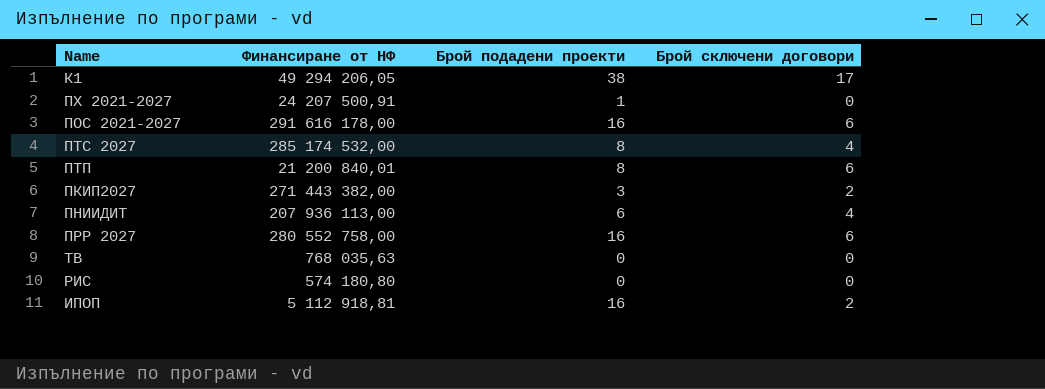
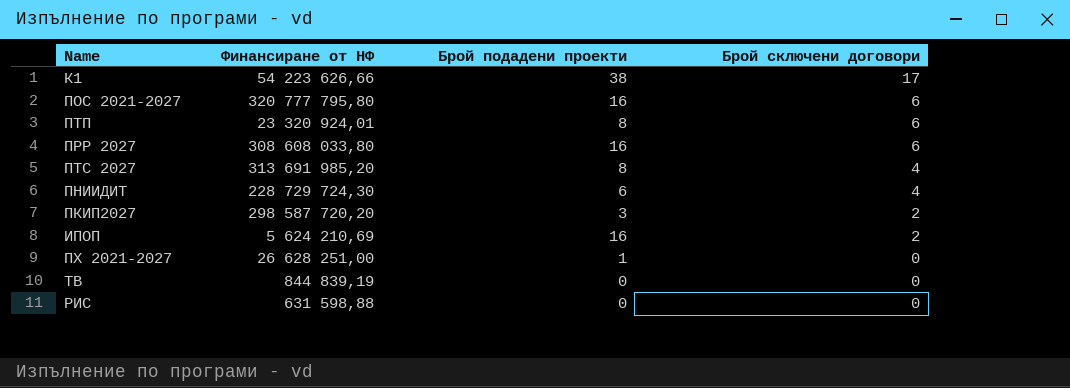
row order: none -> Брой сключени договори descending
К1 | Финансиране от НФ: 49 294 206,05 -> 54 223 626,66
ПОС 2021-2027 | Финансиране от НФ: 291 616 178,00 -> 320 777 795,80
ПТП | Финансиране от НФ: 21 200 840,01 -> 23 320 924,01
ПРР 2027 | Финансиране от НФ: 280 552 758,00 -> 308 608 033,80
ПТС 2027 | Финансиране от НФ: 285 174 532,00 -> 313 691 985,20
ПНИИДИТ | Финансиране от НФ: 207 936 113,00 -> 228 729 724,30
ПКИП2027 | Финансиране от НФ: 271 443 382,00 -> 298 587 720,20
ИПОП | Финансиране от НФ: 5 112 918,81 -> 5 624 210,69
ПХ 2021-2027 | Финансиране от НФ: 24 207 500,91 -> 26 628 251,00
ТВ | Финансиране от НФ: 768 035,63 -> 844 839,19
РИС | Финансиране от НФ: 574 180,80 -> 631 598,88

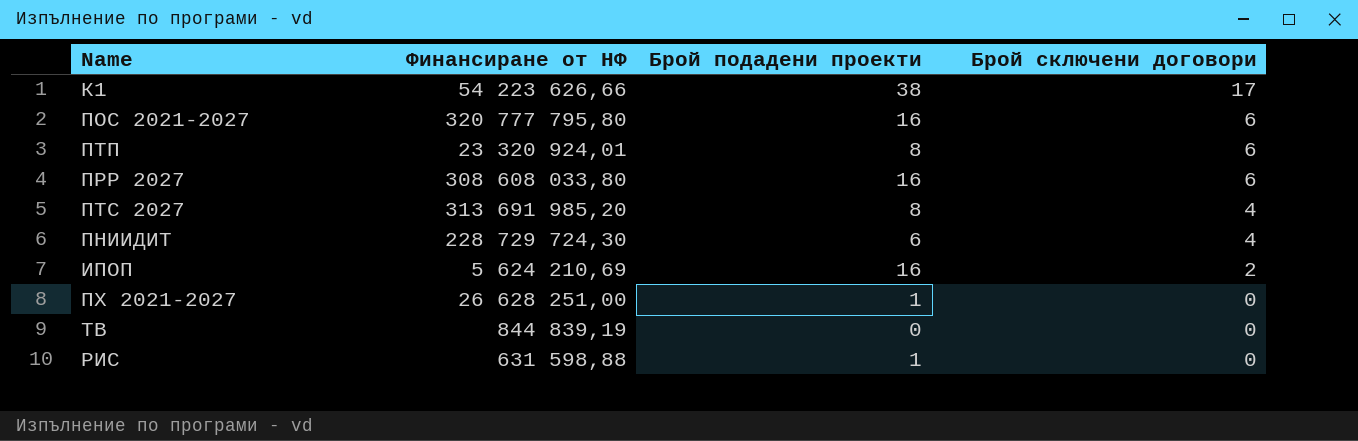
row ПКИП2027: 298 587 720,20 | 3 | 2 -> none
РИС | Брой подадени проекти: 0 -> 1

